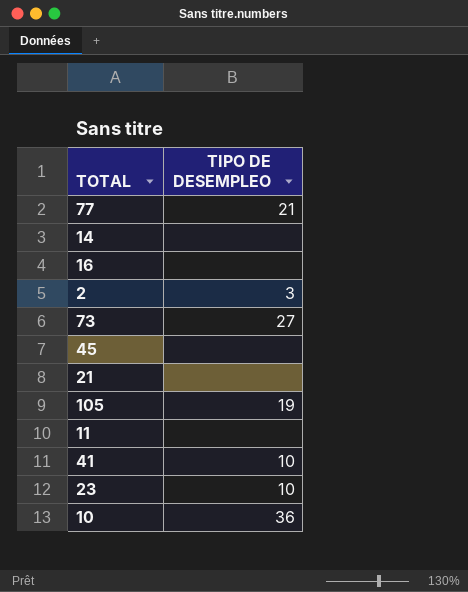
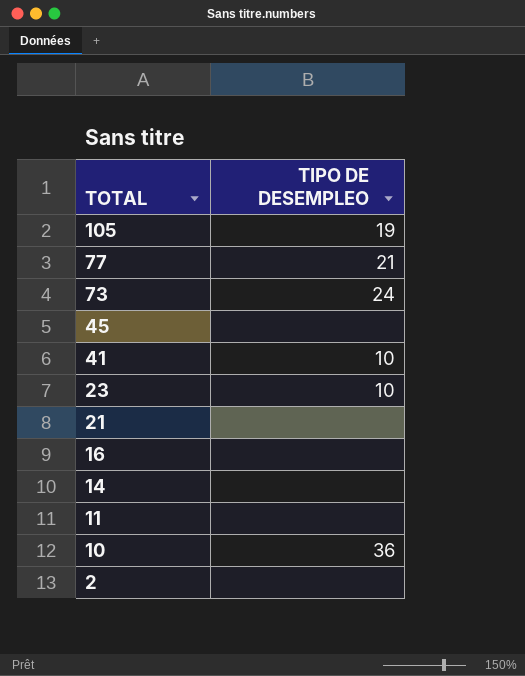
row order: none -> TOTAL descending
73 | TIPO DE DESEMPLEO: 27 -> 24
2 | TIPO DE DESEMPLEO: 3 -> none

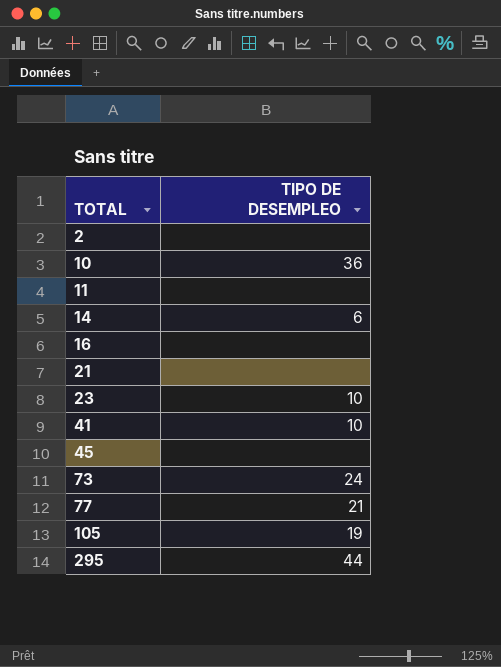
row order: TOTAL descending -> TOTAL ascending
14 | TIPO DE DESEMPLEO: none -> 6
row 295: none -> 44

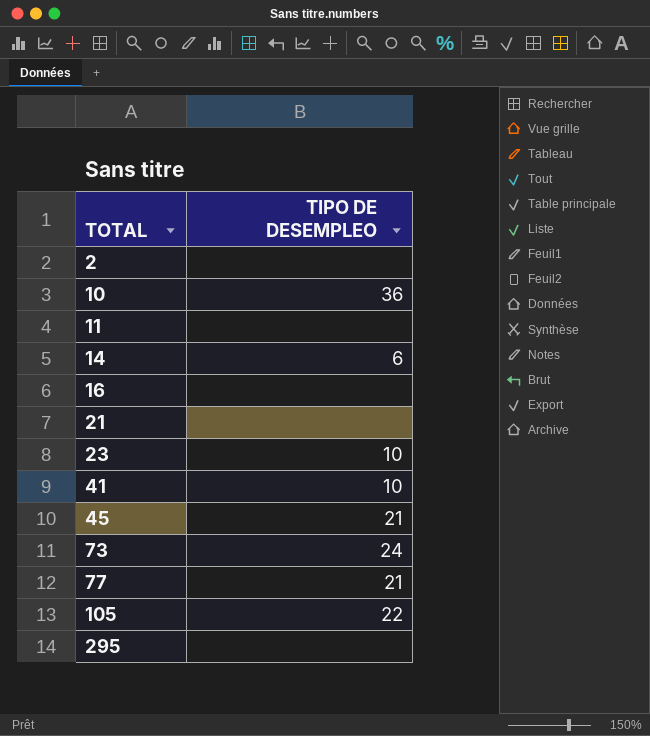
45 | TIPO DE DESEMPLEO: none -> 21
105 | TIPO DE DESEMPLEO: 19 -> 22
295 | TIPO DE DESEMPLEO: 44 -> none

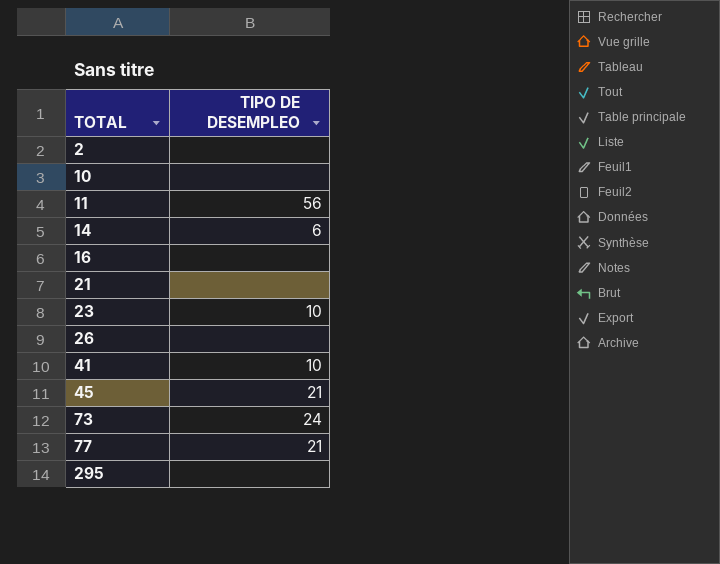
row 105: 22 -> none
10 | TIPO DE DESEMPLEO: 36 -> none
11 | TIPO DE DESEMPLEO: none -> 56
row 26: none -> none

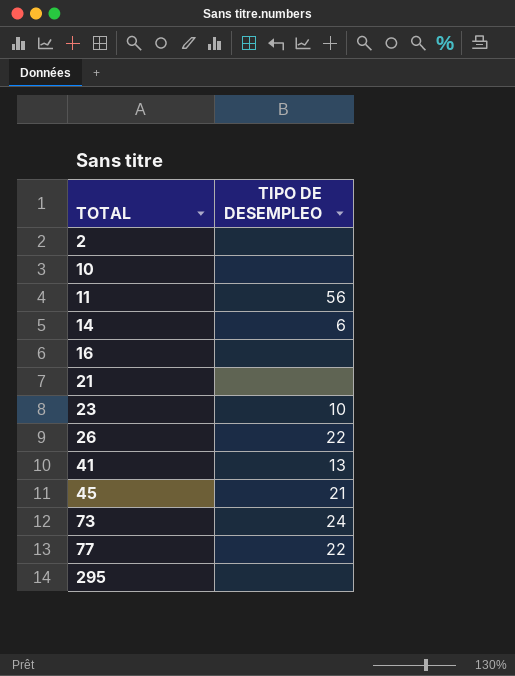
26 | TIPO DE DESEMPLEO: none -> 22
41 | TIPO DE DESEMPLEO: 10 -> 13
77 | TIPO DE DESEMPLEO: 21 -> 22

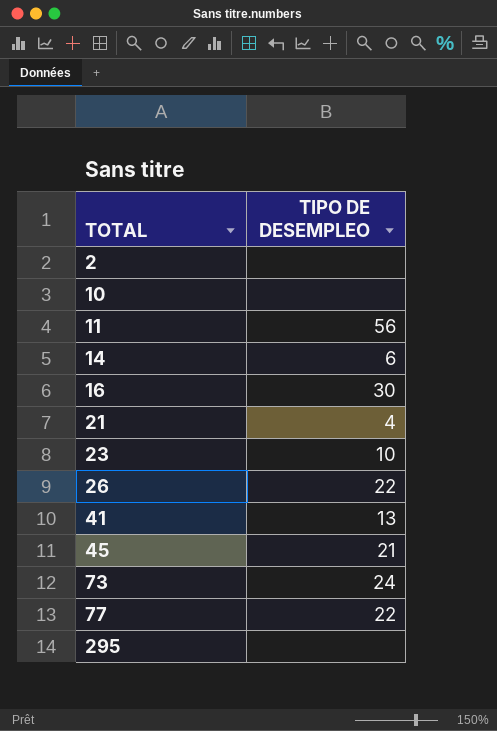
16 | TIPO DE DESEMPLEO: none -> 30
21 | TIPO DE DESEMPLEO: none -> 4

